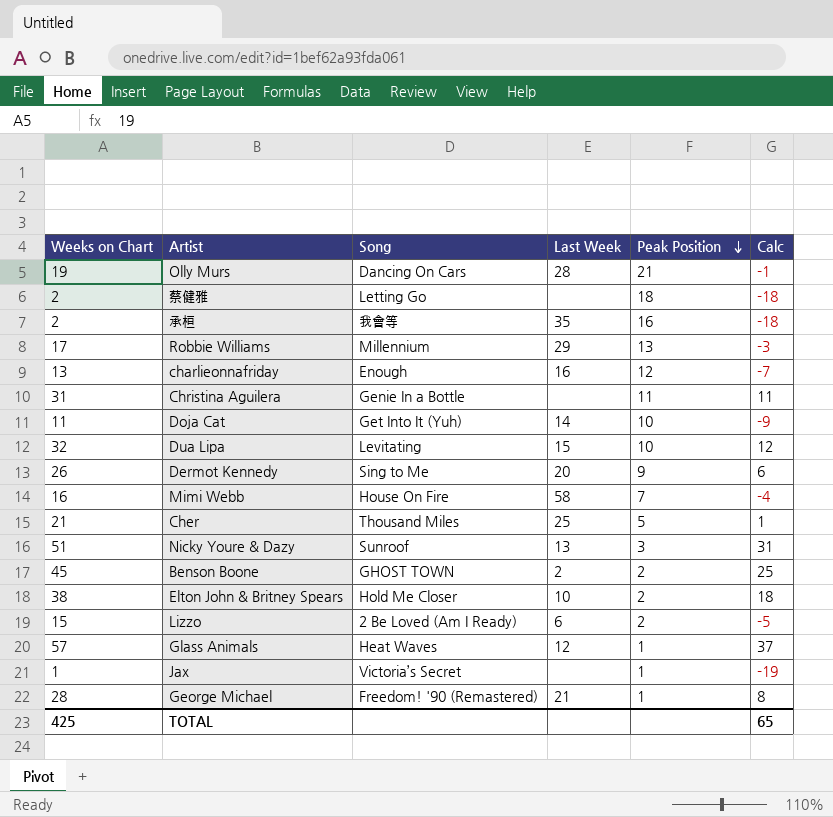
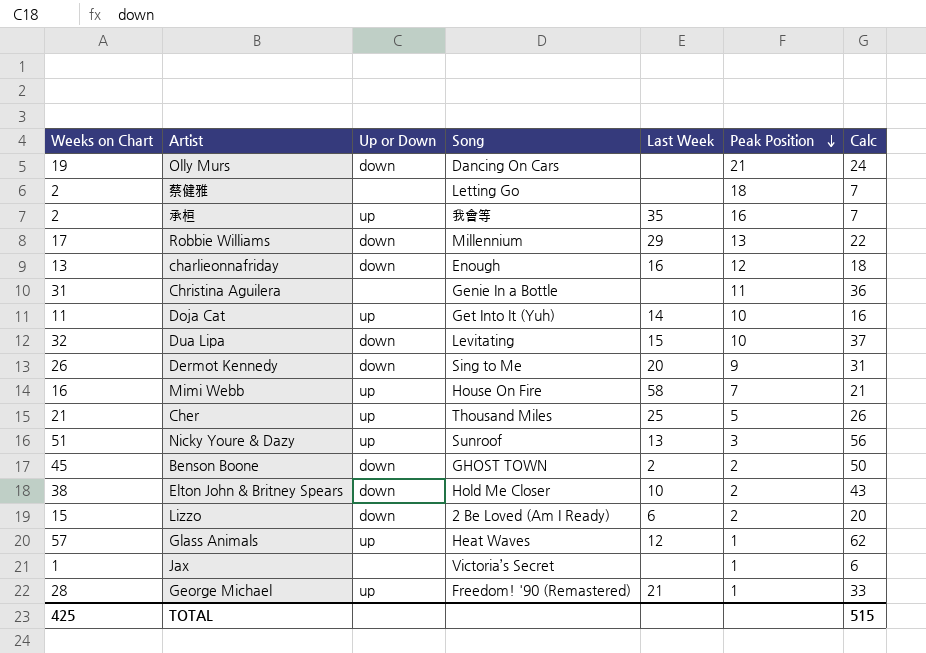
column Up or Down | position: none -> 3
column Calc | formula: [Weeks on Chart] - 20 -> [Weeks on Chart] + 5
Olly Murs | Last Week: 28 -> none
TOTAL | Calc: 65 -> 515

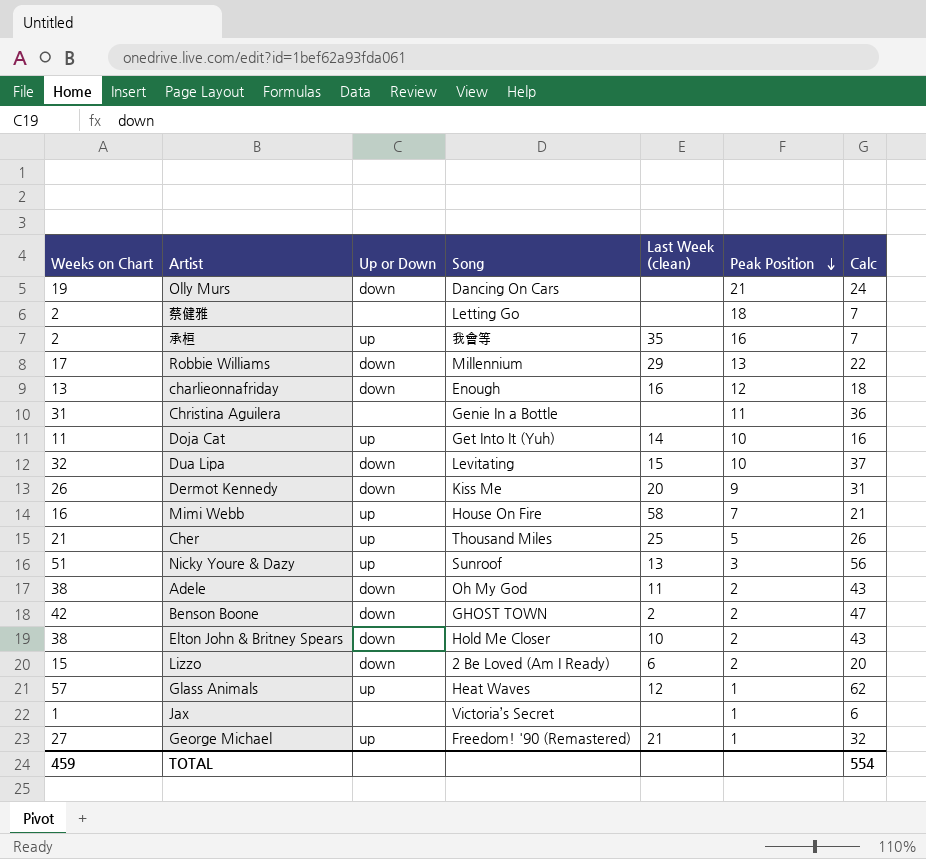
column name: Last Week -> Last Week (clean)
Dermot Kennedy | Song: Sing to Me -> Kiss Me
row Adele: none -> 38 | down | Oh My God | 11 | 2 | 43
Benson Boone | Weeks on Chart: 45 -> 42
Benson Boone | Calc: 50 -> 47
George Michael | Weeks on Chart: 28 -> 27
George Michael | Calc: 33 -> 32
TOTAL | Weeks on Chart: 425 -> 459
TOTAL | Calc: 515 -> 554

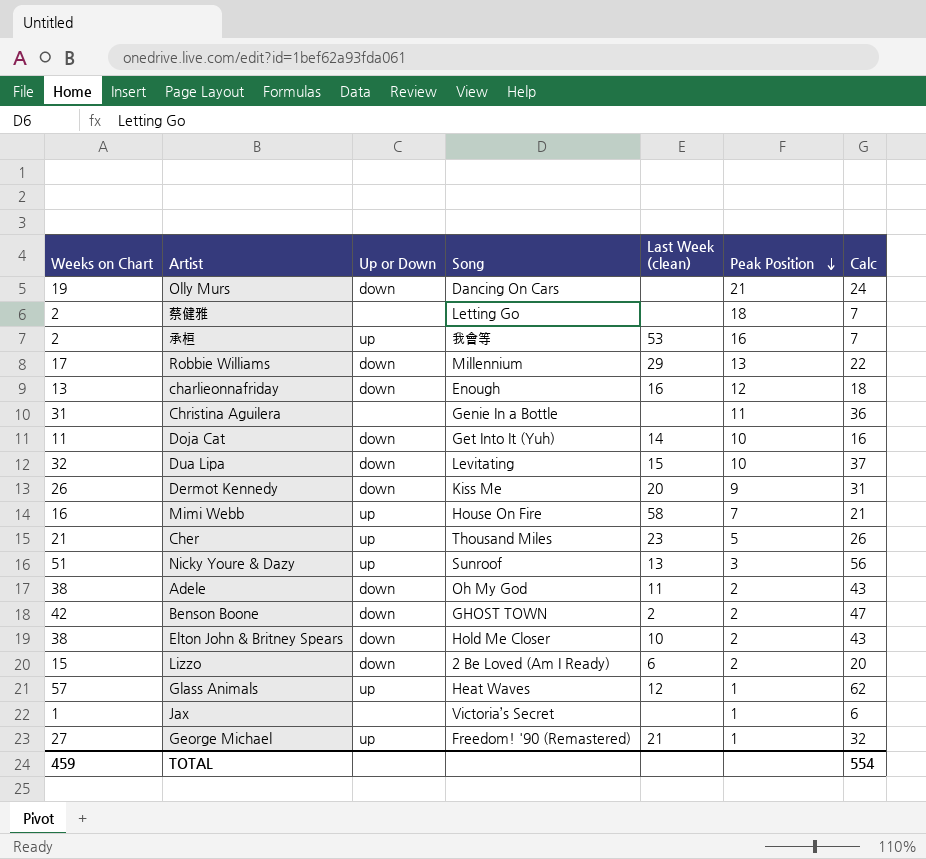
承桓 | Last Week (clean): 35 -> 53
Doja Cat | Up or Down: up -> down
Cher | Last Week (clean): 25 -> 23

